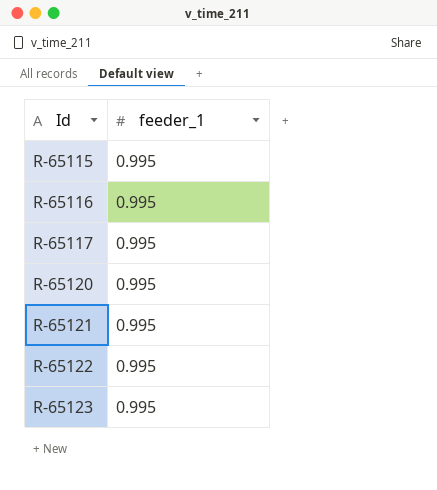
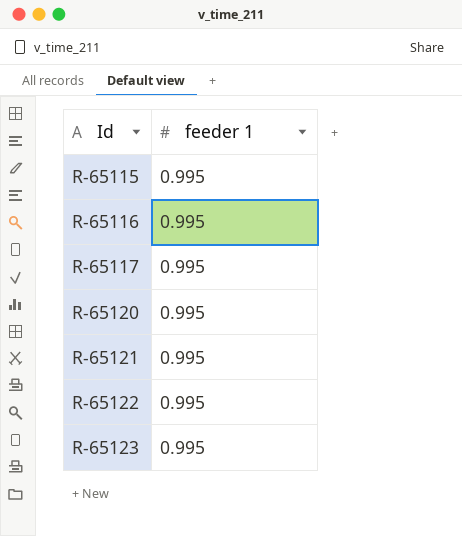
column name: feeder_1 -> feeder 1

